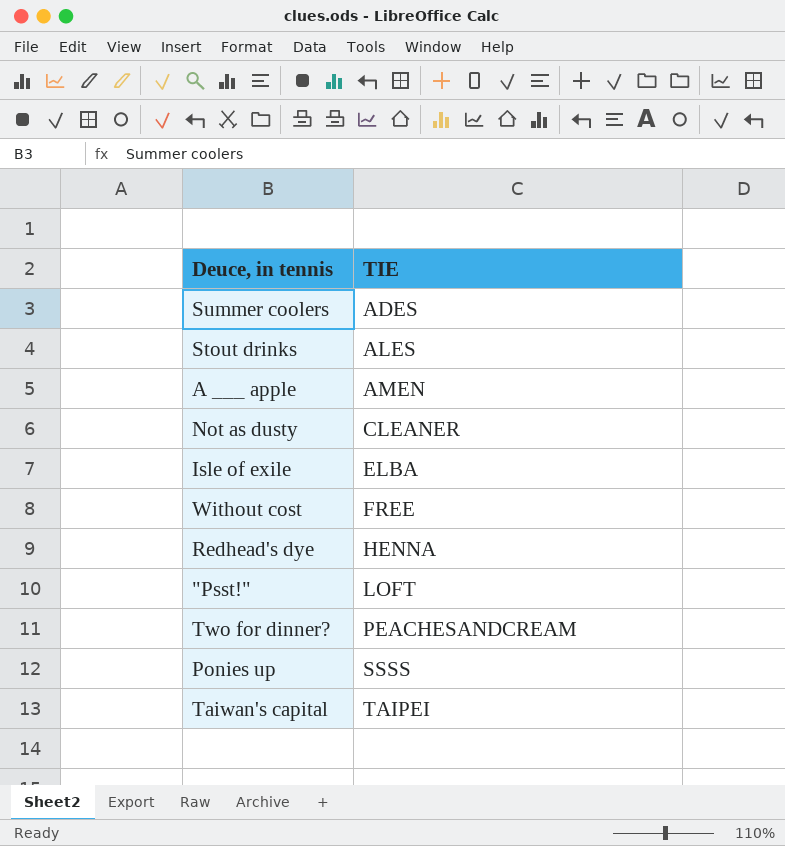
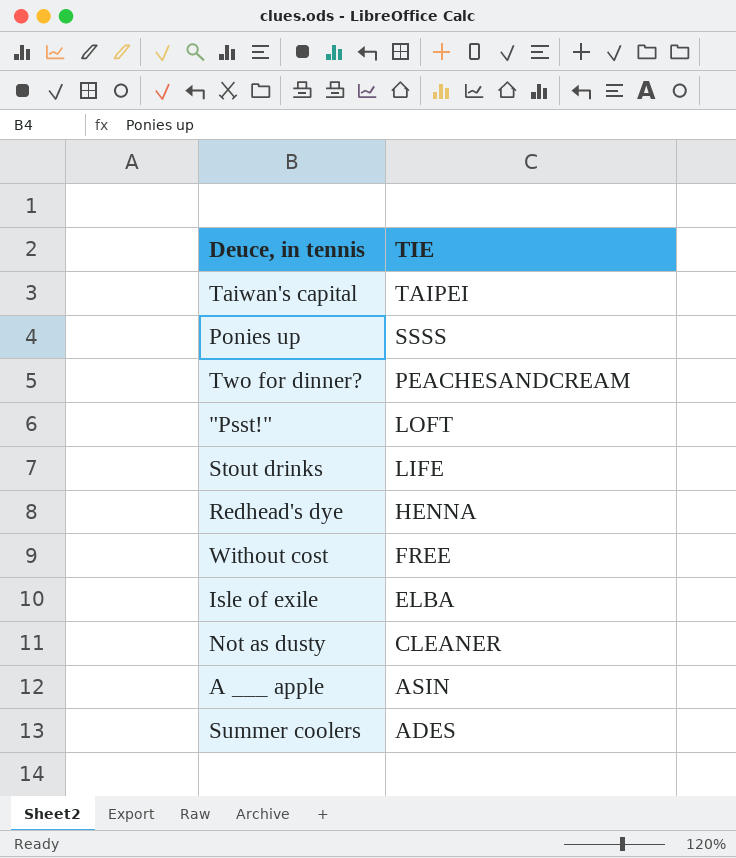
row order: TIE ascending -> TIE descending
Stout drinks | TIE: ALES -> LIFE
A ___ apple | TIE: AMEN -> ASIN

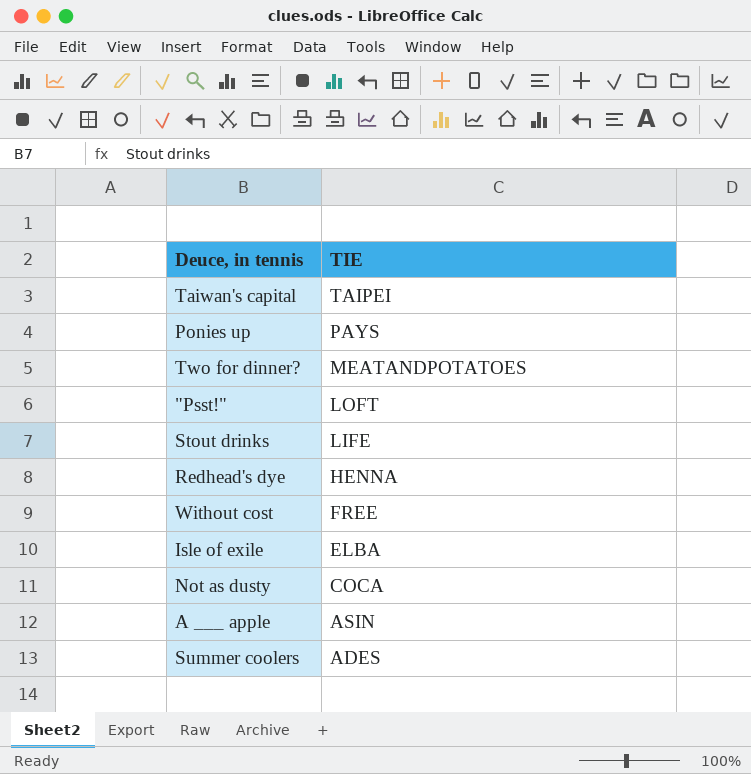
Ponies up | TIE: SSSS -> PAYS
Two for dinner? | TIE: PEACHESANDCREAM -> MEATANDPOTATOES
Not as dusty | TIE: CLEANER -> COCA

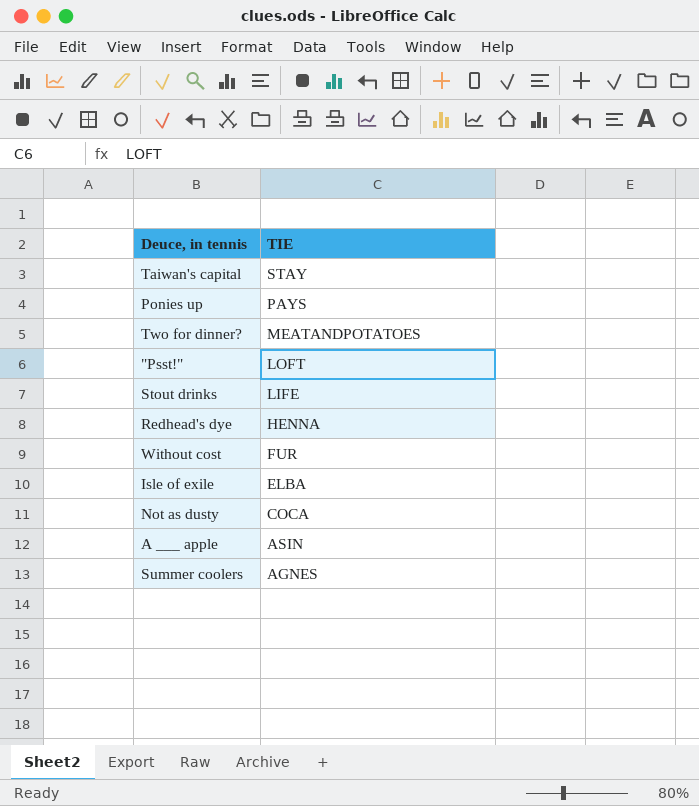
Taiwan's capital | TIE: TAIPEI -> STAY
Without cost | TIE: FREE -> FUR
Summer coolers | TIE: ADES -> AGNES

